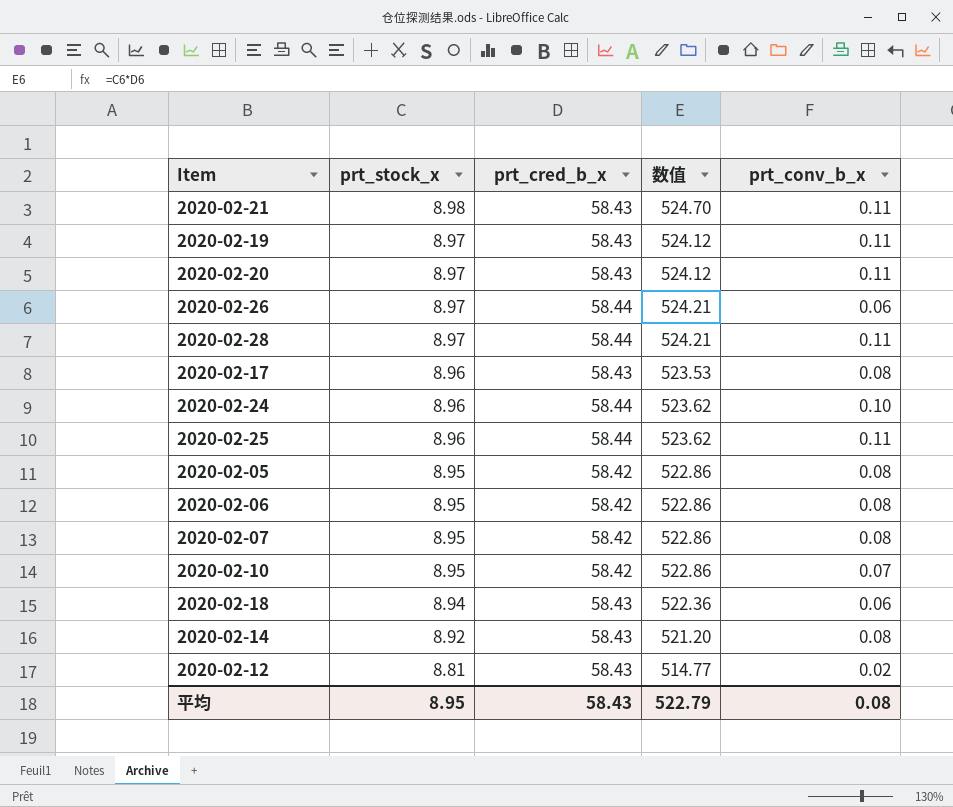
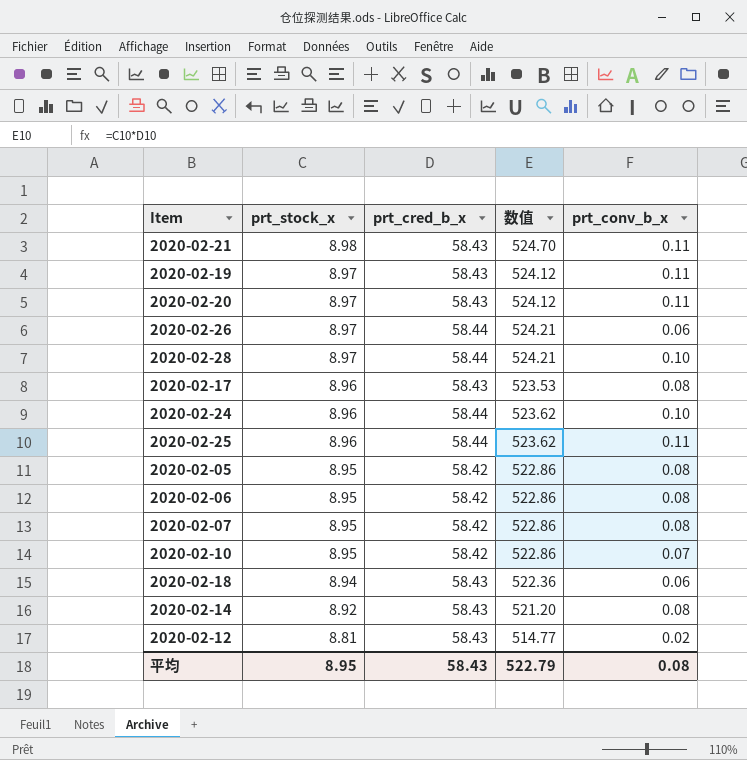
2020-02-28 | prt_conv_b_x: 0.11 -> 0.10

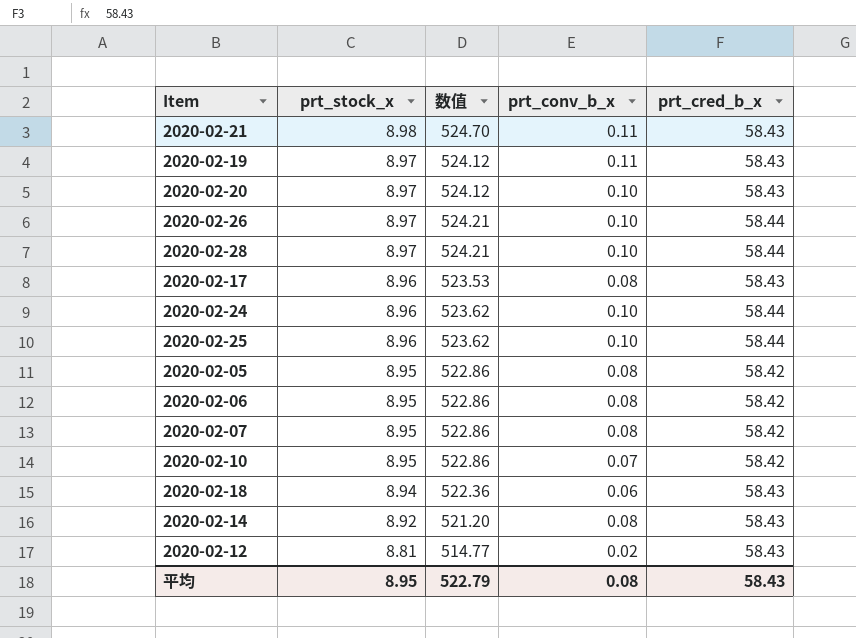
column prt_cred_b_x | position: 3 -> 5
2020-02-20 | prt_conv_b_x: 0.11 -> 0.10
2020-02-26 | prt_conv_b_x: 0.06 -> 0.10
2020-02-25 | prt_conv_b_x: 0.11 -> 0.10

